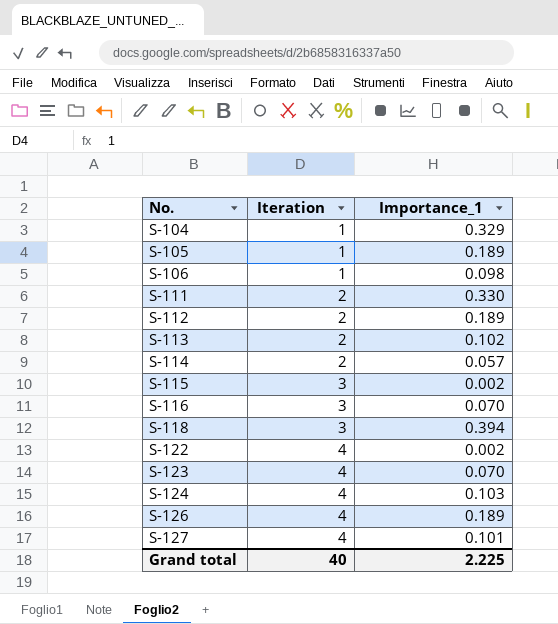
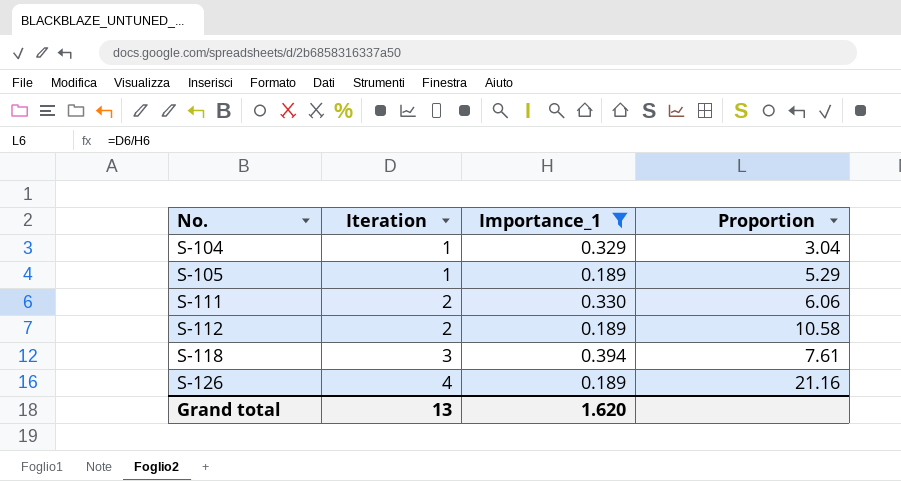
filter: none -> Importance_1 >= 0.189
column Proportion | formula: none -> [Iteration] / [Importance_1]
Grand total | Iteration: 40 -> 13
Grand total | Importance_1: 2.225 -> 1.620

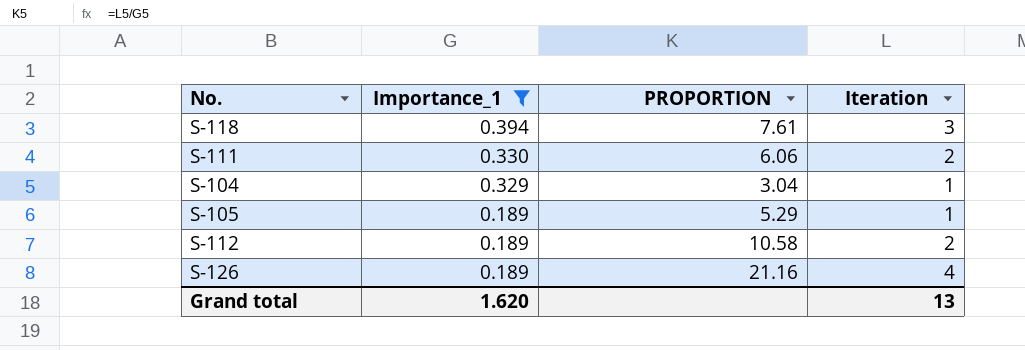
row order: No. ascending -> Importance_1 descending
column name: Proportion -> PROPORTION
column Iteration | position: 2 -> 4

